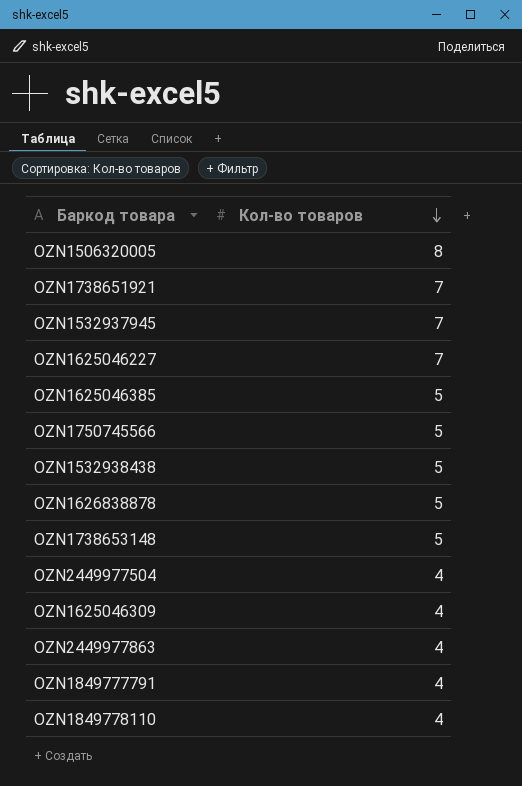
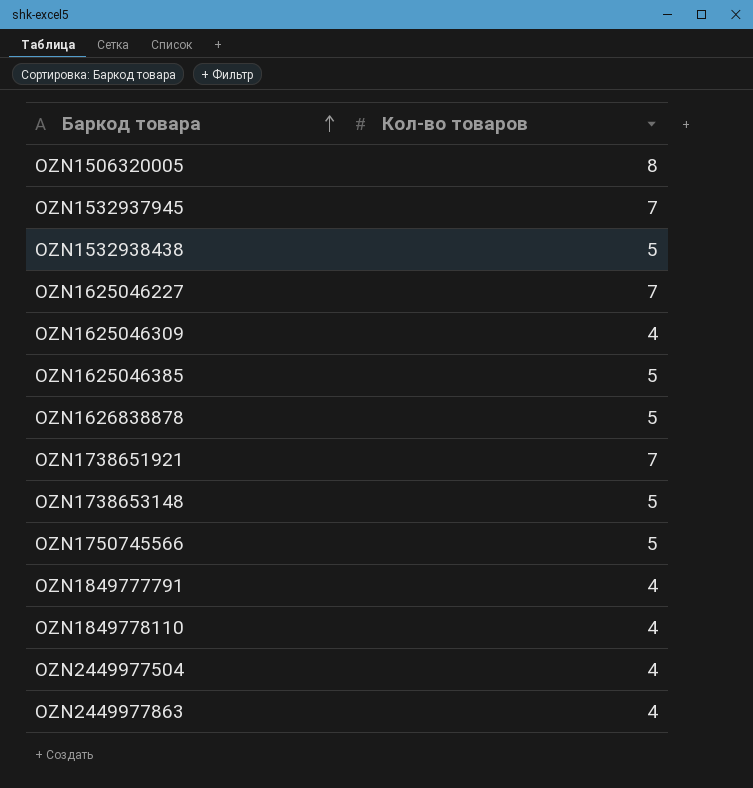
row order: Кол-во товаров descending -> Баркод товара ascending

